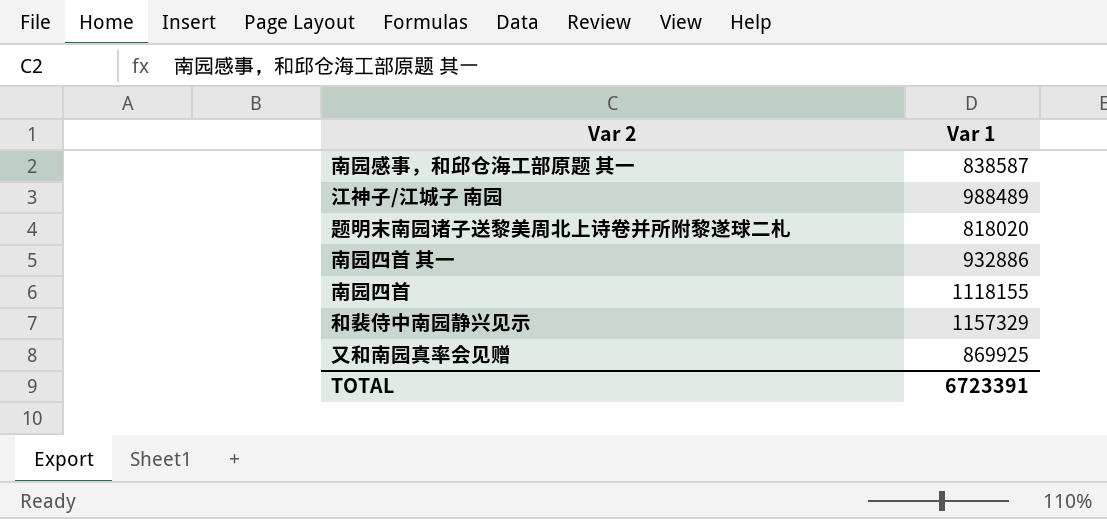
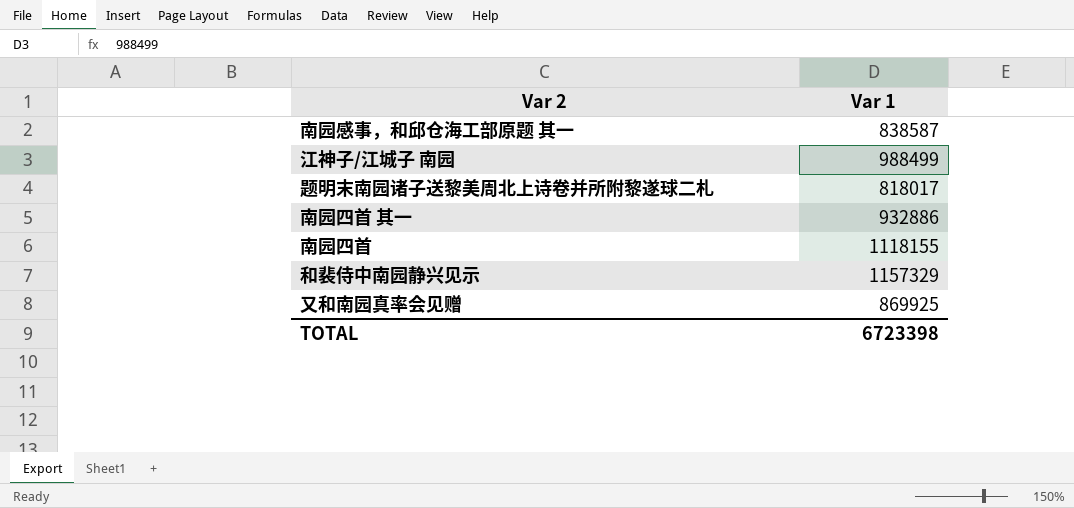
江神子/江城子 南园 | Var 1: 988489 -> 988499
题明末南园诸子送黎美周北上诗卷并所附黎遂球二札 | Var 1: 818020 -> 818017
TOTAL | Var 1: 6723391 -> 6723398

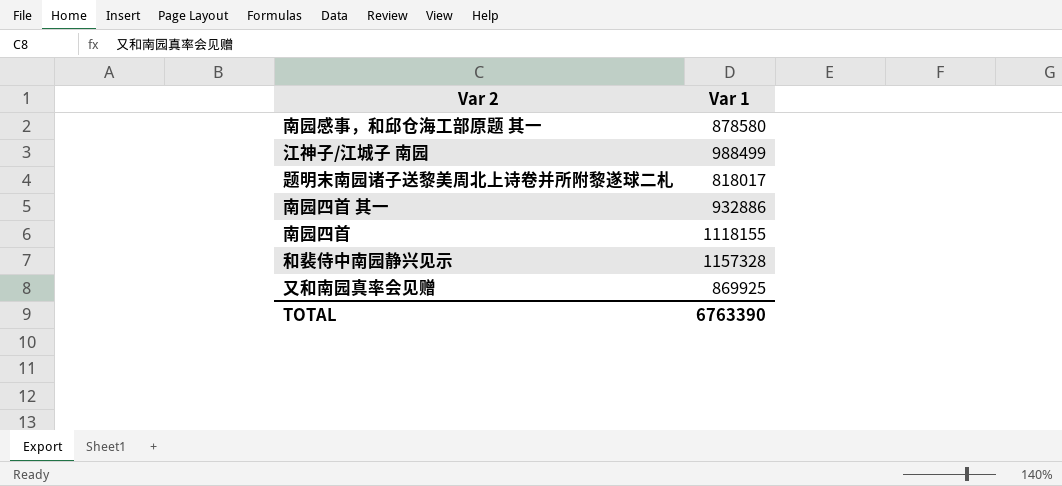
南园感事，和邱仓海工部原题 其一 | Var 1: 838587 -> 878580
和裴侍中南园静兴见示 | Var 1: 1157329 -> 1157328
TOTAL | Var 1: 6723398 -> 6763390

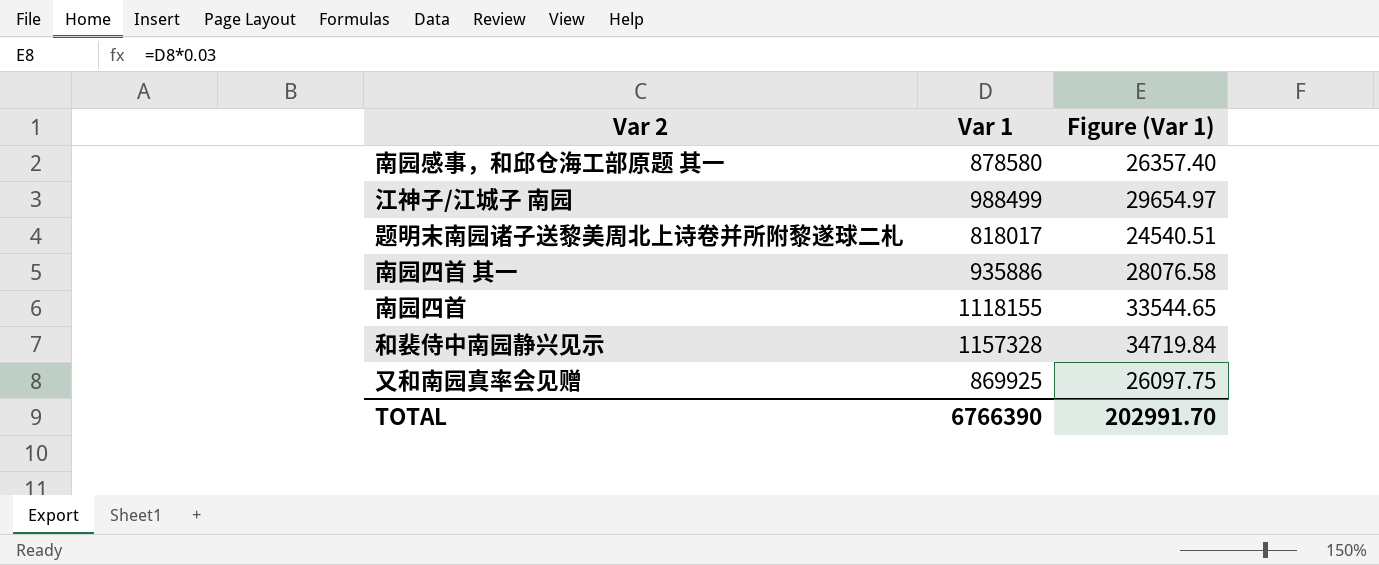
column Figure (Var 1) | formula: none -> [Var 1] * 0.03
南园四首 其一 | Var 1: 932886 -> 935886
TOTAL | Var 1: 6763390 -> 6766390

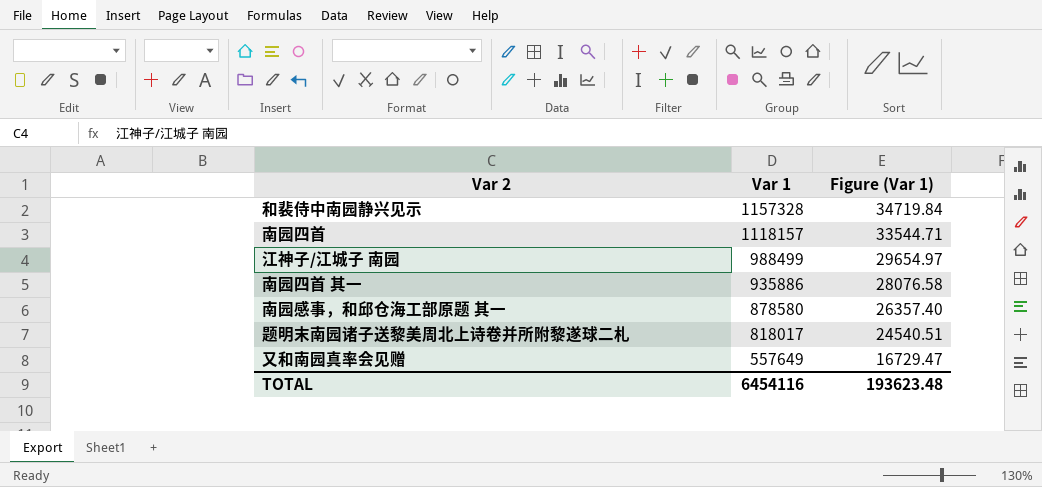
row order: none -> Var 1 descending
南园四首 | Var 1: 1118155 -> 1118157
南园四首 | Figure (Var 1): 33544.65 -> 33544.71
又和南园真率会见赠 | Var 1: 869925 -> 557649
又和南园真率会见赠 | Figure (Var 1): 26097.75 -> 16729.47
TOTAL | Var 1: 6766390 -> 6454116
TOTAL | Figure (Var 1): 202991.70 -> 193623.48

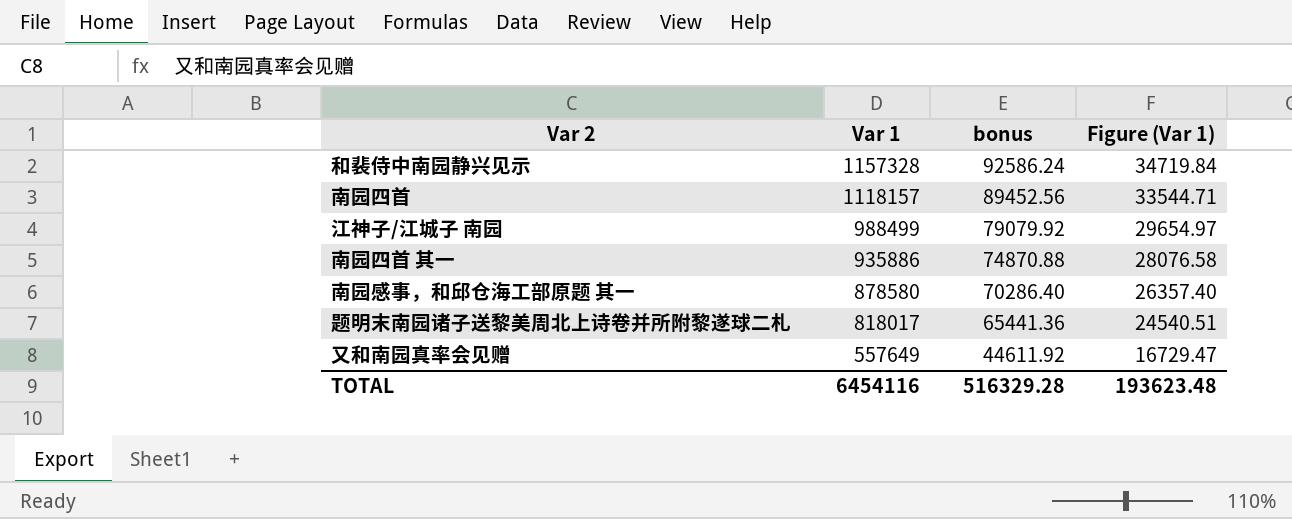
column bonus | formula: none -> [Var 1] * 0.08

